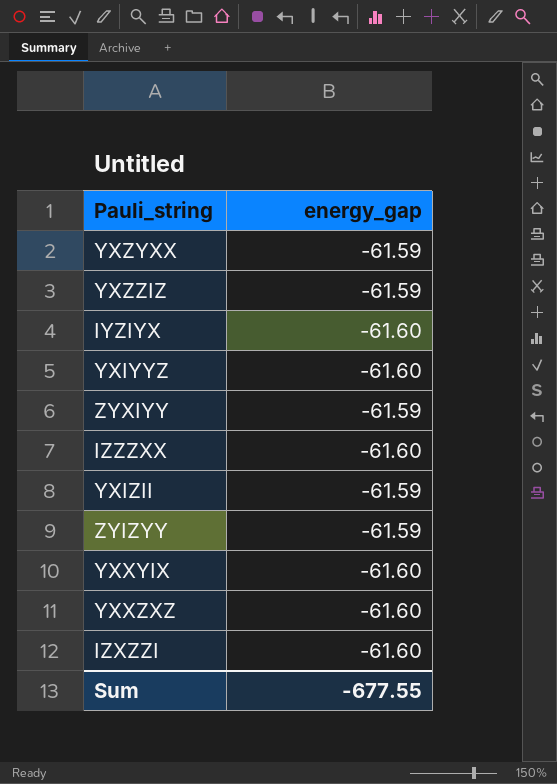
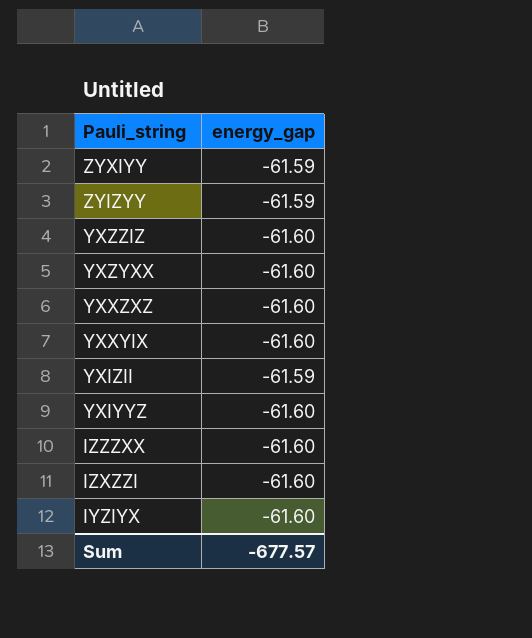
row order: none -> Pauli_string descending
YXZZIZ | energy_gap: -61.59 -> -61.60
YXZYXX | energy_gap: -61.59 -> -61.60
Sum | energy_gap: -677.55 -> -677.57

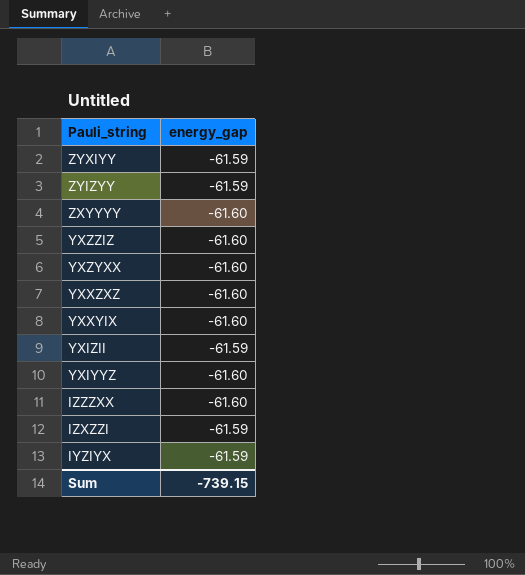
row ZXYYYY: none -> -61.60
IZXZZI | energy_gap: -61.60 -> -61.59
IYZIYX | energy_gap: -61.60 -> -61.59
Sum | energy_gap: -677.57 -> -739.15

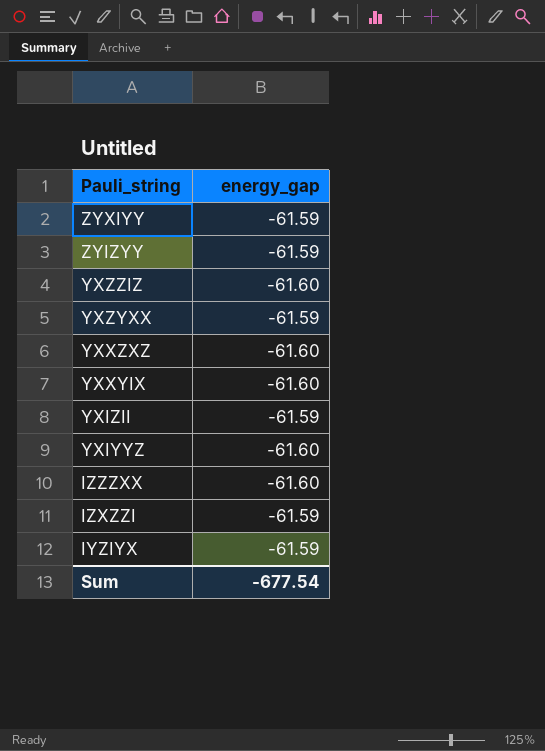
row ZXYYYY: -61.60 -> none
YXZYXX | energy_gap: -61.60 -> -61.59
Sum | energy_gap: -739.15 -> -677.54

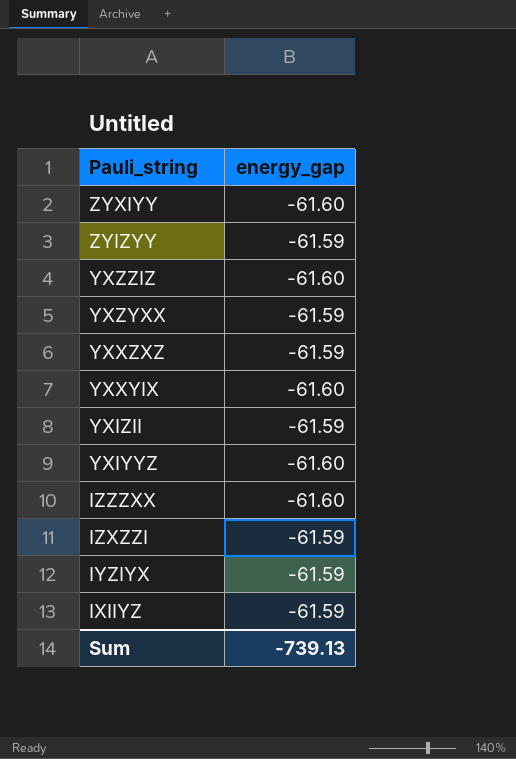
ZYXIYY | energy_gap: -61.59 -> -61.60
YXXZXZ | energy_gap: -61.60 -> -61.59
row IXIIYZ: none -> -61.59
Sum | energy_gap: -677.54 -> -739.13

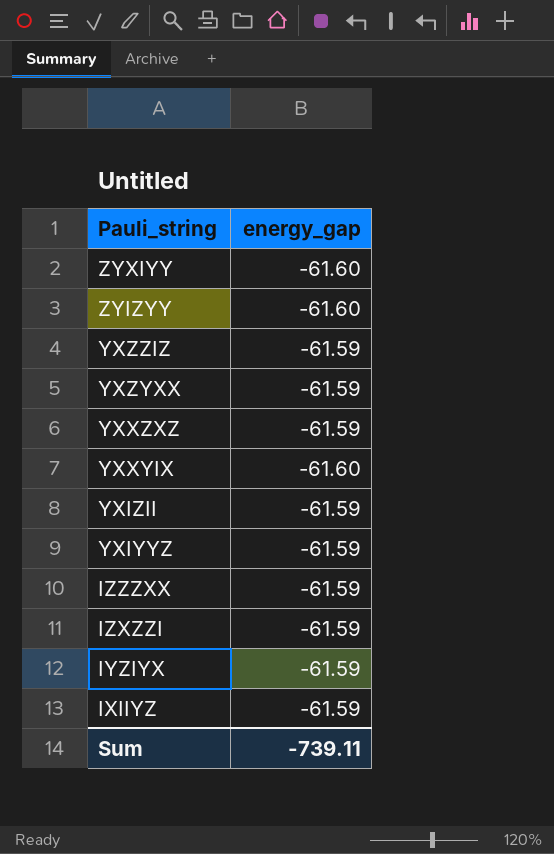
ZYIZYY | energy_gap: -61.59 -> -61.60
YXZZIZ | energy_gap: -61.60 -> -61.59
YXIYYZ | energy_gap: -61.60 -> -61.59
IZZZXX | energy_gap: -61.60 -> -61.59
Sum | energy_gap: -739.13 -> -739.11

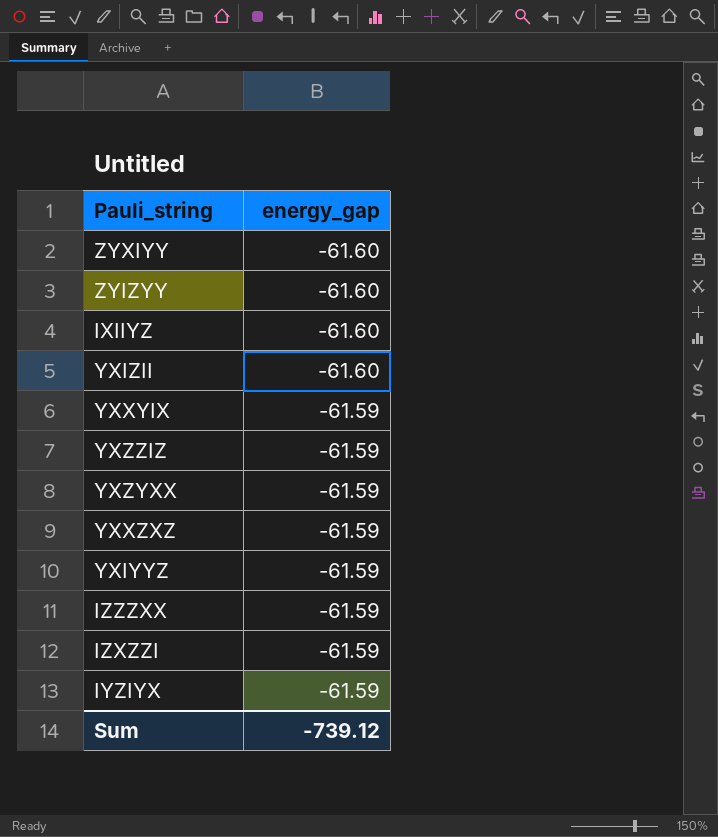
row order: Pauli_string descending -> energy_gap ascending
IXIIYZ | energy_gap: -61.59 -> -61.60
YXIZII | energy_gap: -61.59 -> -61.60
YXXYIX | energy_gap: -61.60 -> -61.59
Sum | energy_gap: -739.11 -> -739.12

